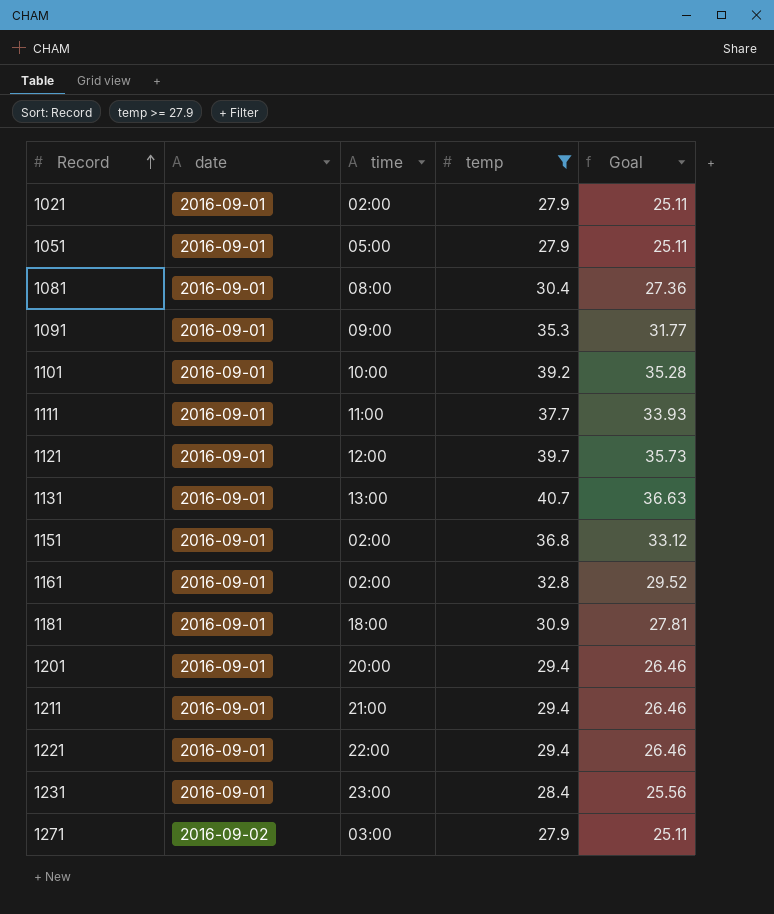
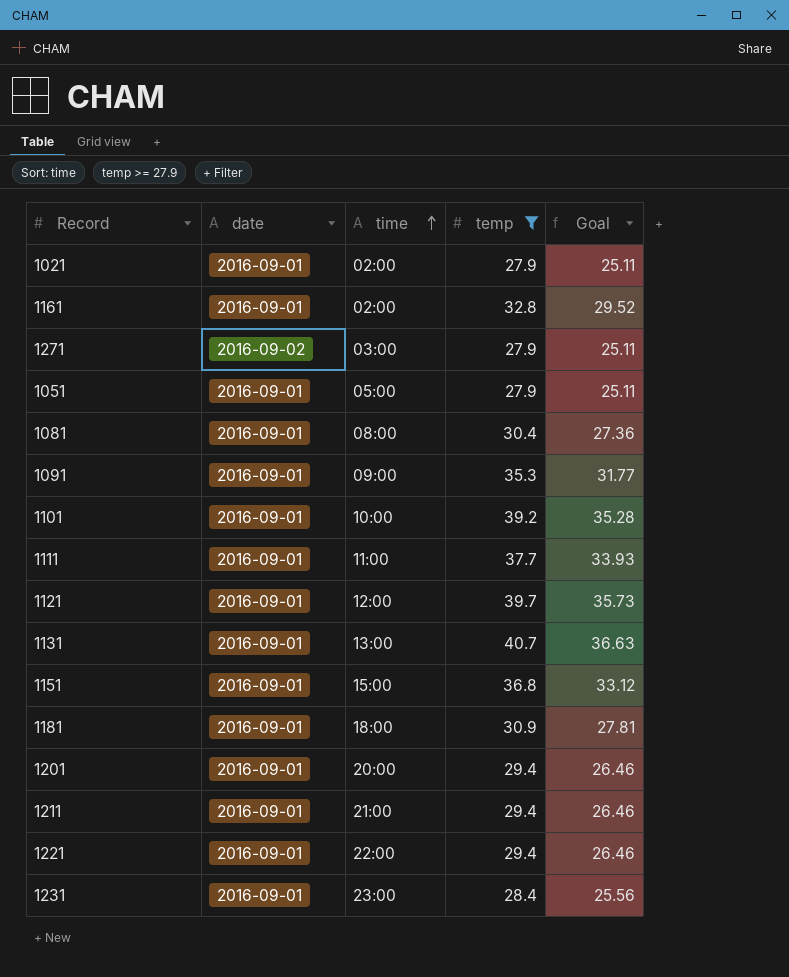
row order: Record ascending -> time ascending
1151 | time: 02:00 -> 15:00

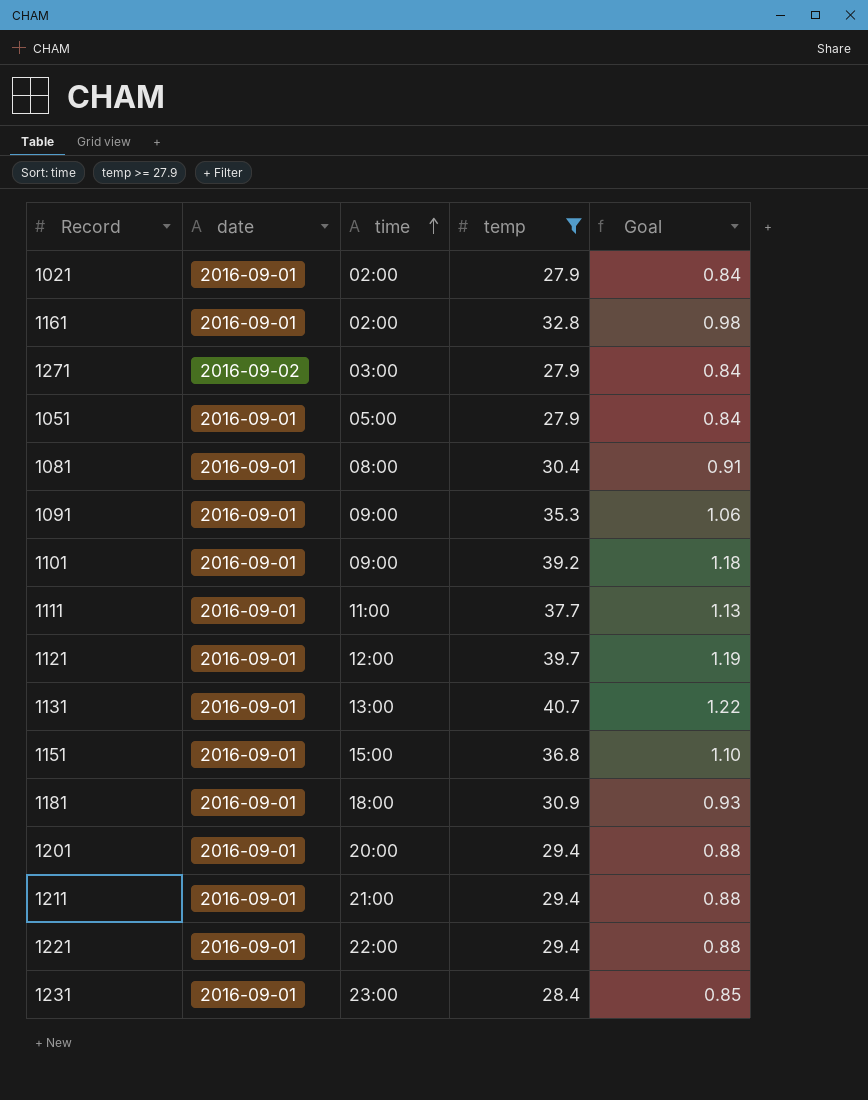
column Goal | formula: [temp] * 0.9 -> [temp] * 0.03
1101 | time: 10:00 -> 09:00

